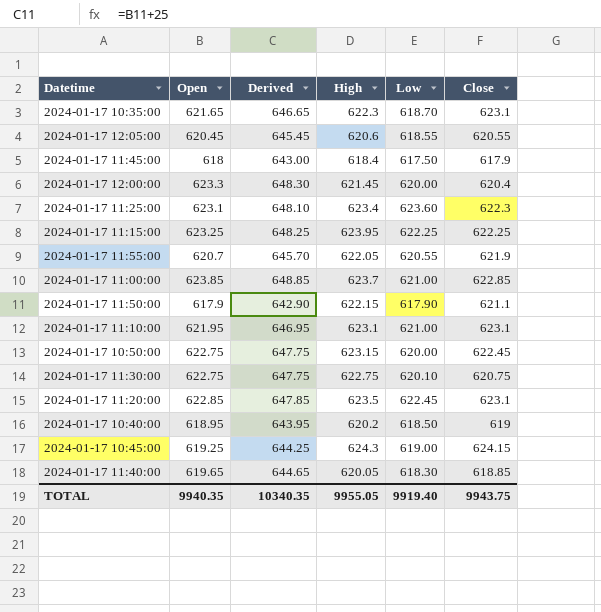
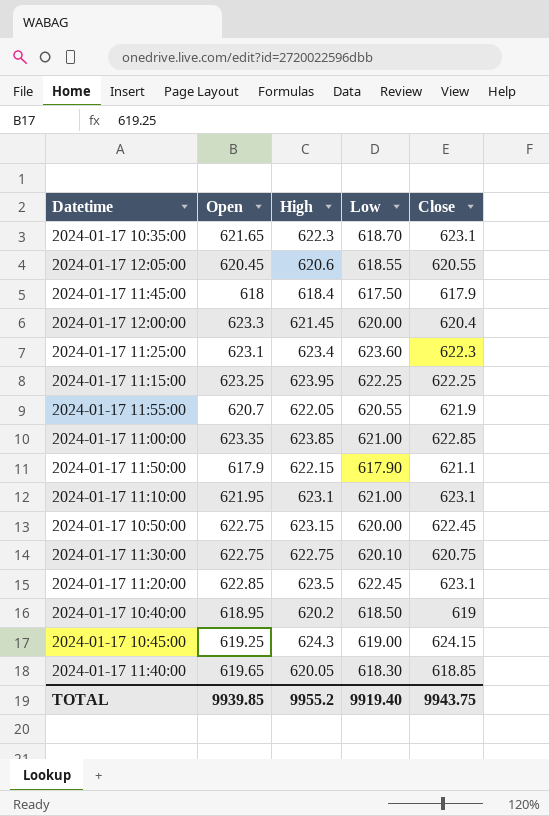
column Derived | formula: [Open] + 25 -> none
2024-01-17 11:00:00 | Open: 623.85 -> 623.35
2024-01-17 11:00:00 | High: 623.7 -> 623.85
TOTAL | Open: 9940.35 -> 9939.85
TOTAL | High: 9955.05 -> 9955.2

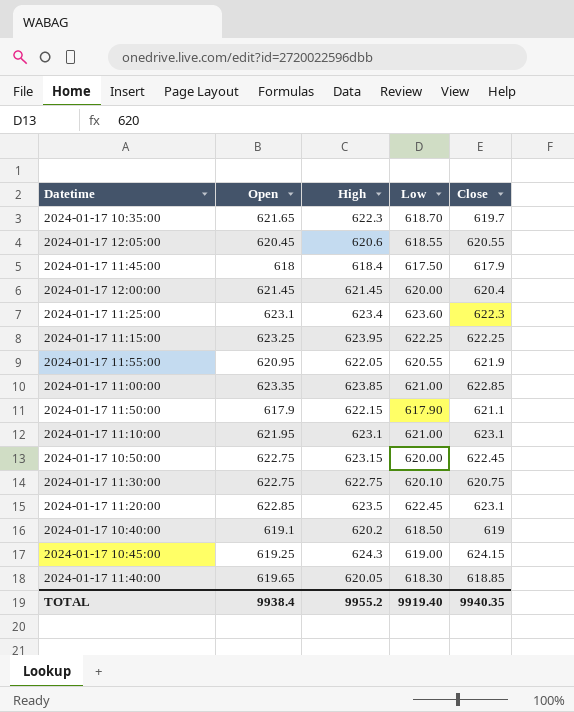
2024-01-17 10:35:00 | Close: 623.1 -> 619.7
2024-01-17 12:00:00 | Open: 623.3 -> 621.45
2024-01-17 11:55:00 | Open: 620.7 -> 620.95
2024-01-17 10:40:00 | Open: 618.95 -> 619.1
TOTAL | Open: 9939.85 -> 9938.4
TOTAL | Close: 9943.75 -> 9940.35

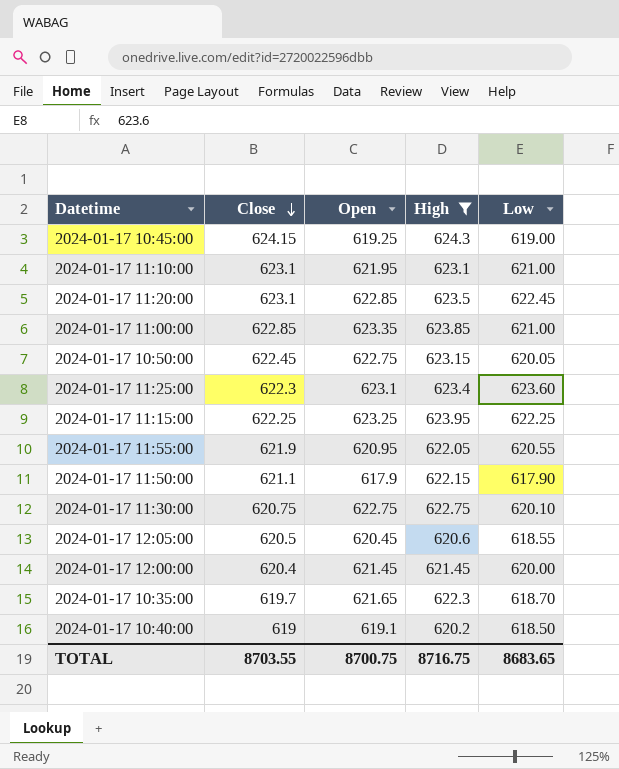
filter: none -> High >= 620.2
row order: none -> Close descending
column Close | position: 5 -> 2
2024-01-17 10:50:00 | Low: 620.00 -> 620.05
2024-01-17 12:05:00 | Close: 620.55 -> 620.5
TOTAL | Close: 9940.35 -> 8703.55
TOTAL | Open: 9938.4 -> 8700.75
TOTAL | High: 9955.2 -> 8716.75
TOTAL | Low: 9919.40 -> 8683.65

